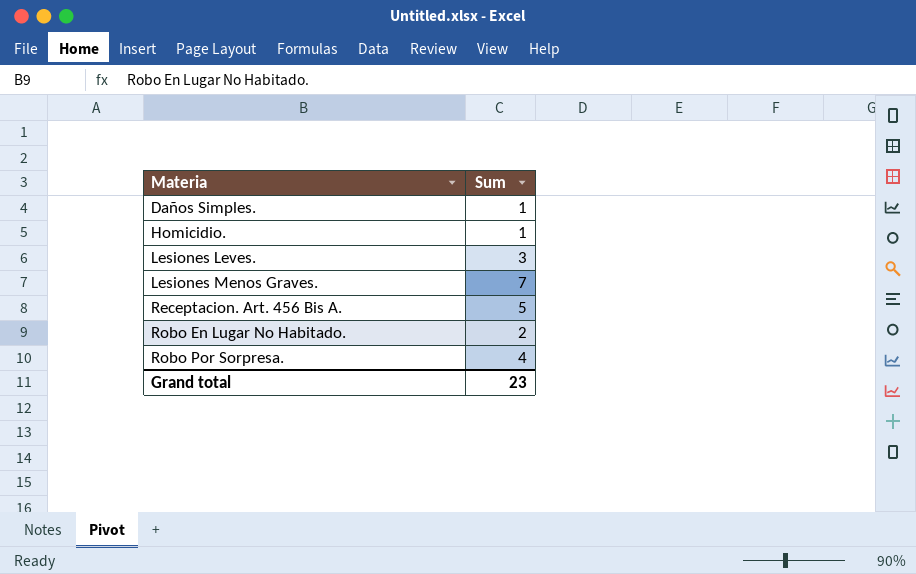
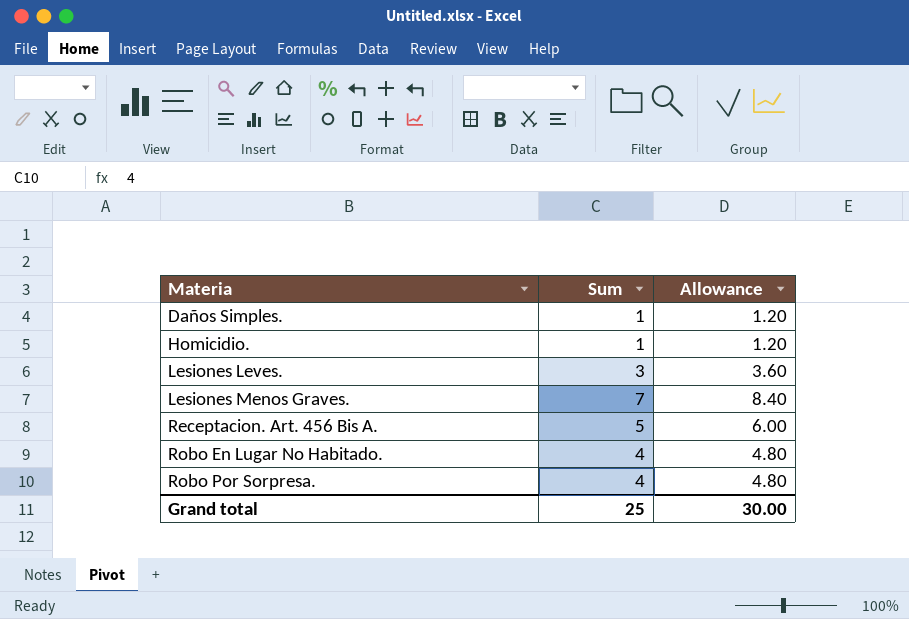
column Allowance | formula: none -> [Sum] * 1.2
Robo En Lugar No Habitado. | Sum: 2 -> 4
Grand total | Sum: 23 -> 25

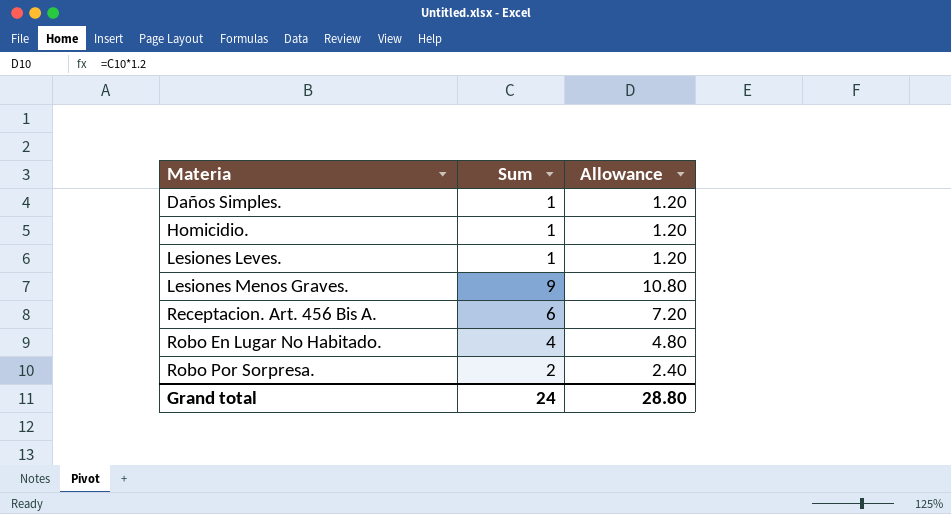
Lesiones Leves. | Sum: 3 -> 1
Lesiones Leves. | Allowance: 3.60 -> 1.20
Lesiones Menos Graves. | Sum: 7 -> 9
Lesiones Menos Graves. | Allowance: 8.40 -> 10.80
Receptacion. Art. 456 Bis A. | Sum: 5 -> 6
Receptacion. Art. 456 Bis A. | Allowance: 6.00 -> 7.20
Robo Por Sorpresa. | Sum: 4 -> 2
Robo Por Sorpresa. | Allowance: 4.80 -> 2.40
Grand total | Sum: 25 -> 24
Grand total | Allowance: 30.00 -> 28.80

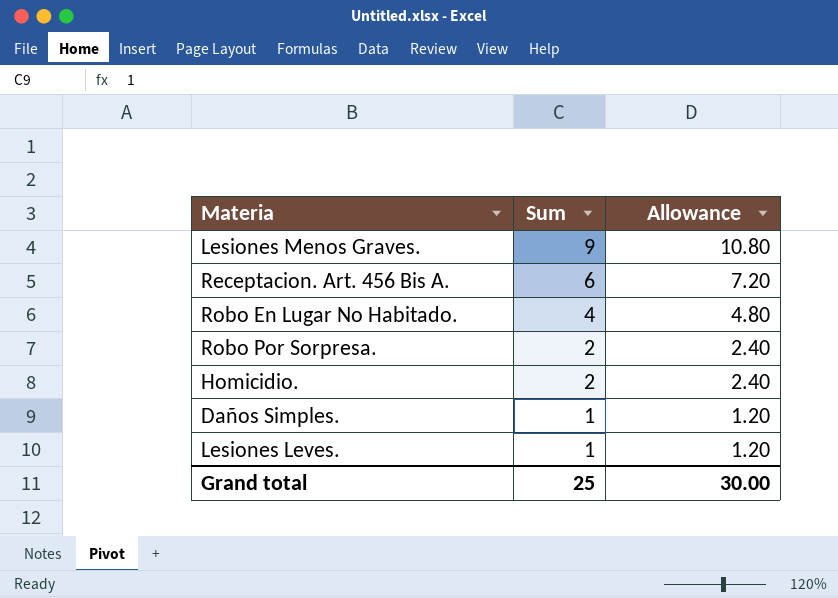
row order: Materia ascending -> Sum descending
Homicidio. | Sum: 1 -> 2
Homicidio. | Allowance: 1.20 -> 2.40
Grand total | Sum: 24 -> 25
Grand total | Allowance: 28.80 -> 30.00

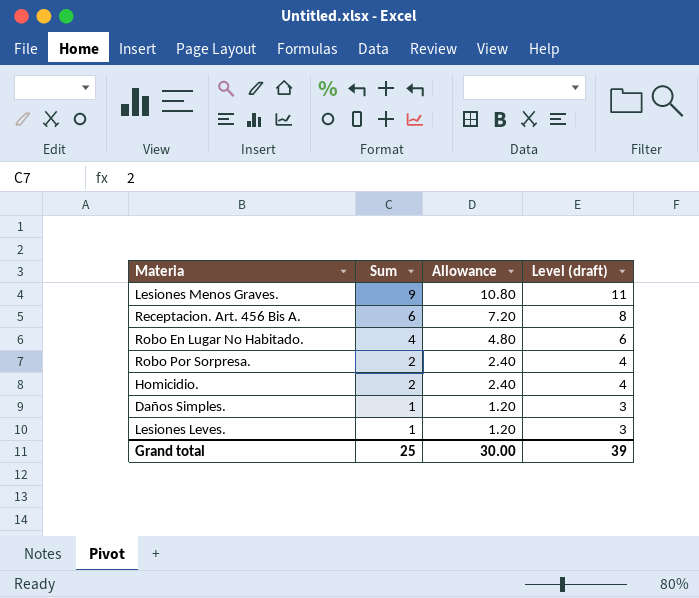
column Level (draft) | formula: none -> [Sum] + 2

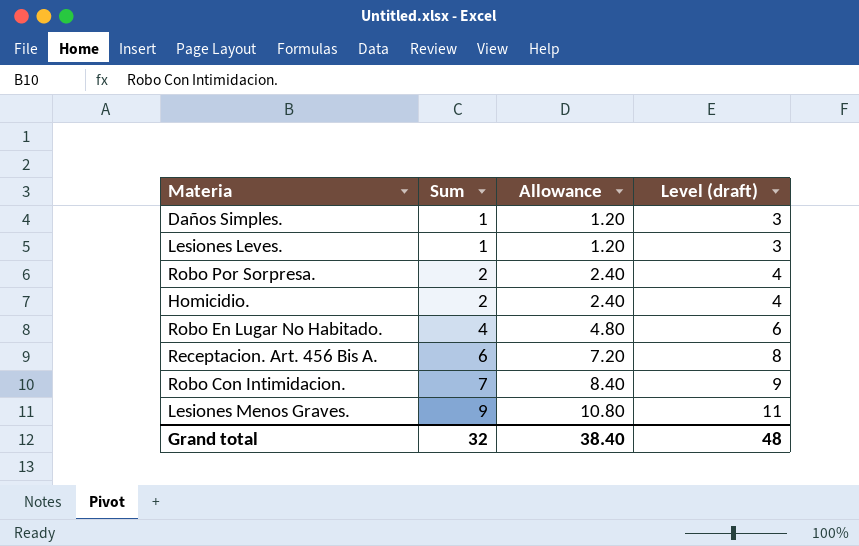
row order: Sum descending -> Sum ascending
row Robo Con Intimidacion.: none -> 7 | 8.40 | 9
Grand total | Sum: 25 -> 32
Grand total | Allowance: 30.00 -> 38.40
Grand total | Level (draft): 39 -> 48

